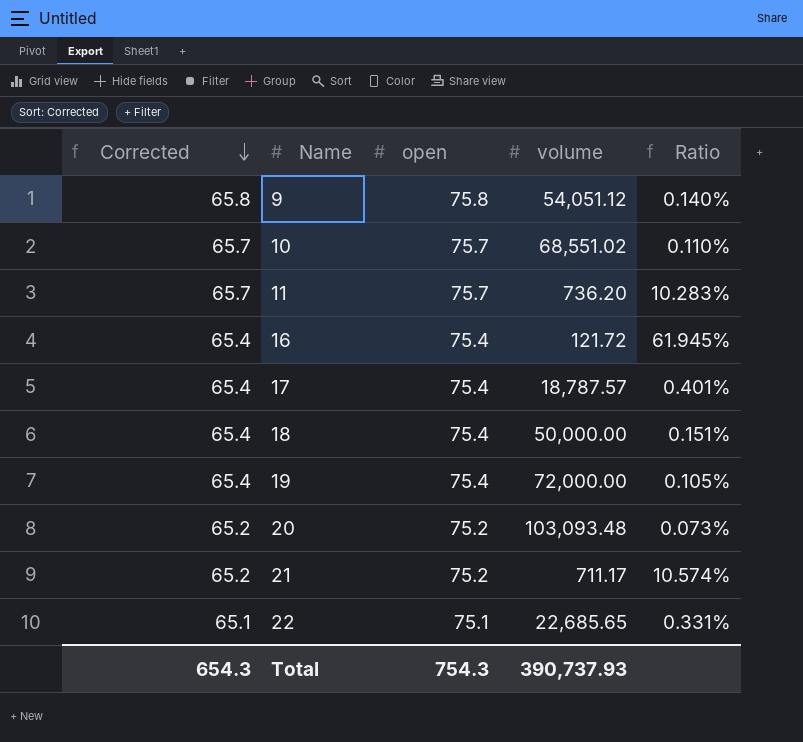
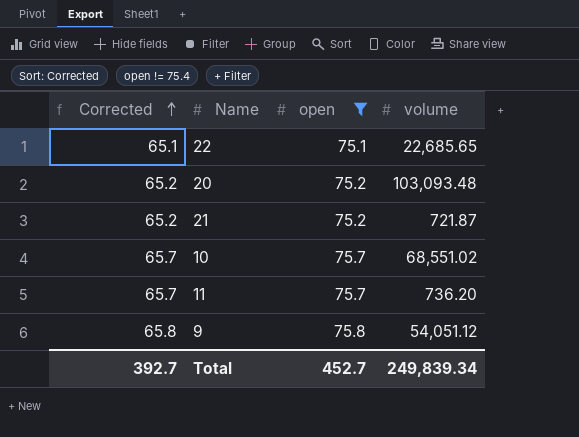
filter: none -> open != 75.4
row order: Corrected descending -> Corrected ascending
column Ratio | formula: [open] / [volume] -> none
21 | volume: 711.17 -> 721.87
Total | Corrected: 654.3 -> 392.7
Total | open: 754.3 -> 452.7
Total | volume: 390,737.93 -> 249,839.34

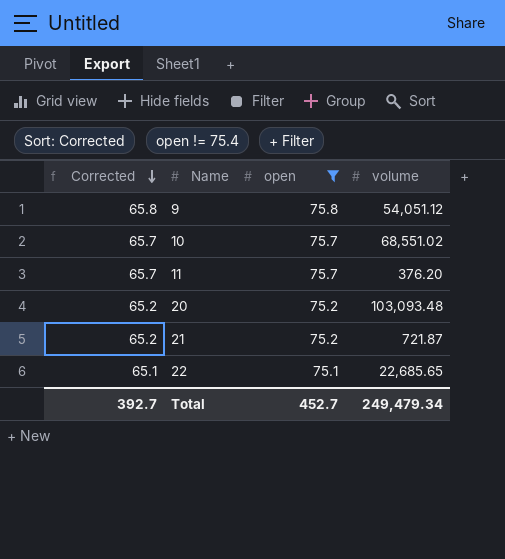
row order: Corrected ascending -> Corrected descending
11 | volume: 736.20 -> 376.20
Total | volume: 249,839.34 -> 249,479.34

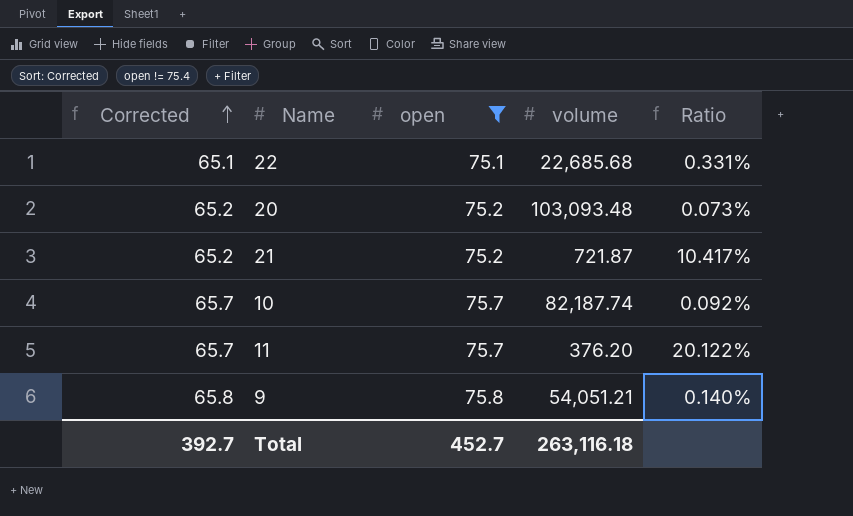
row order: Corrected descending -> Corrected ascending
column Ratio | formula: none -> [open] / [volume]
22 | volume: 22,685.65 -> 22,685.68
10 | volume: 68,551.02 -> 82,187.74
9 | volume: 54,051.12 -> 54,051.21
Total | volume: 249,479.34 -> 263,116.18

